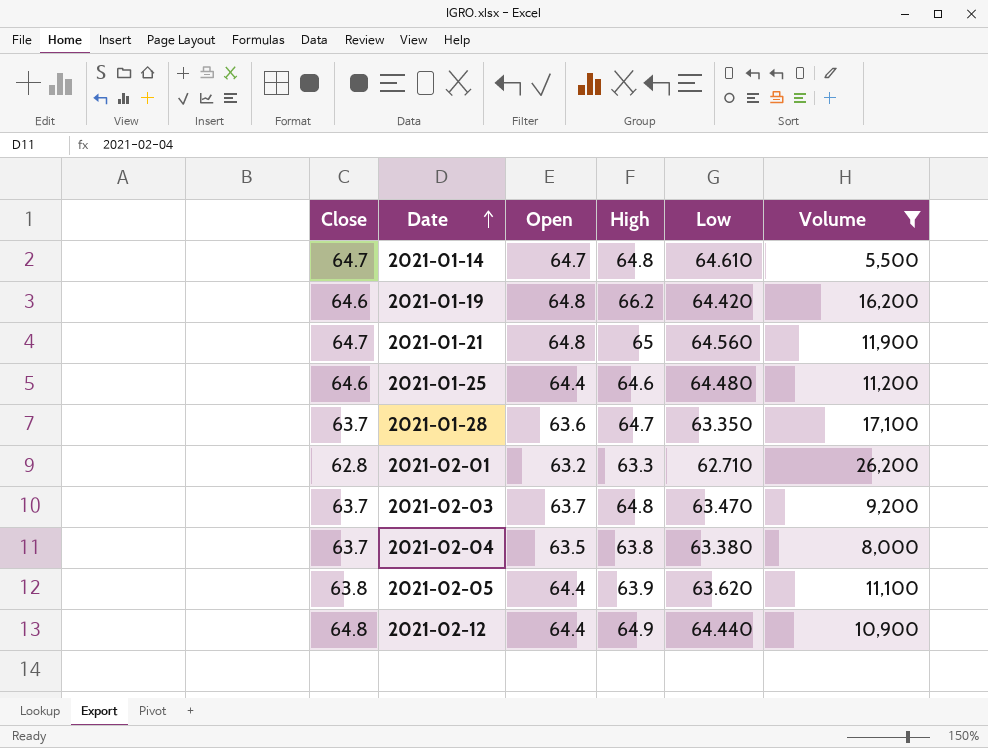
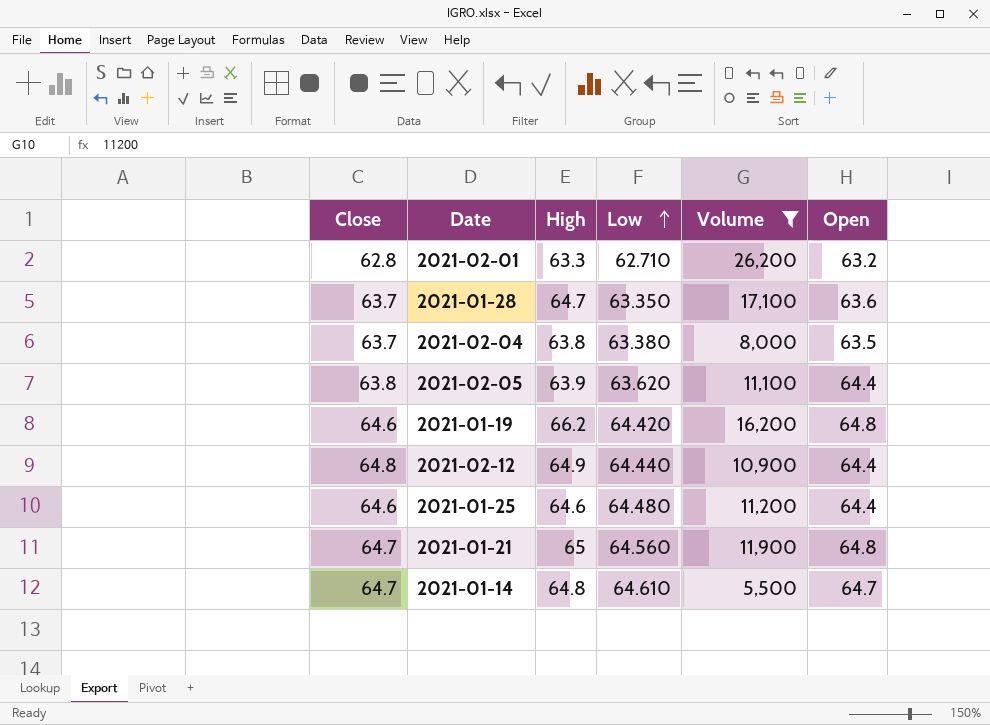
row order: Date ascending -> Low ascending
column Open | position: 3 -> 6
row 2021-02-03: 63.7 | 63.7 | 64.8 | 63.470 | 9,200 -> none

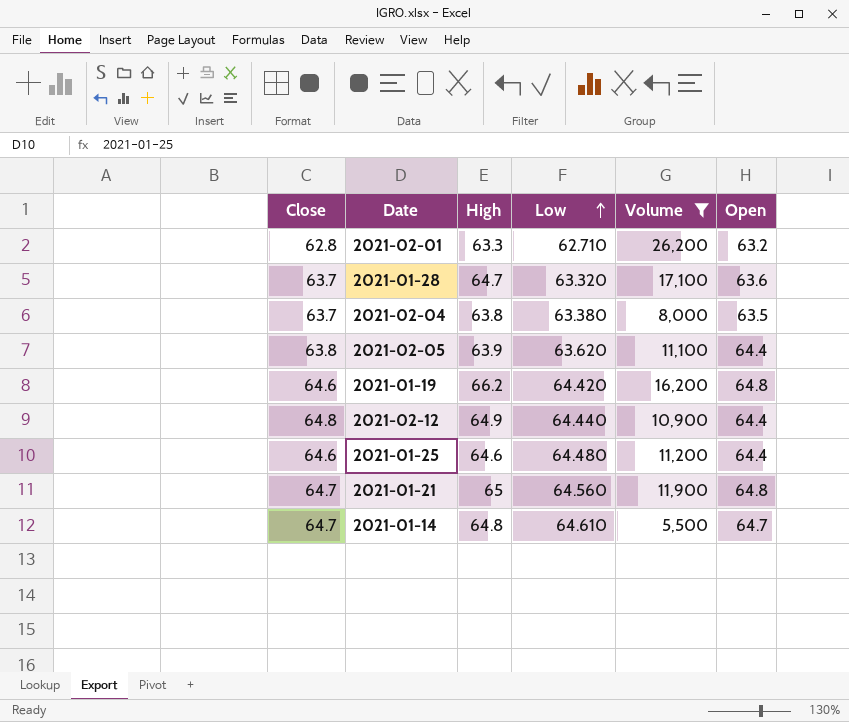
2021-01-28 | Low: 63.350 -> 63.320

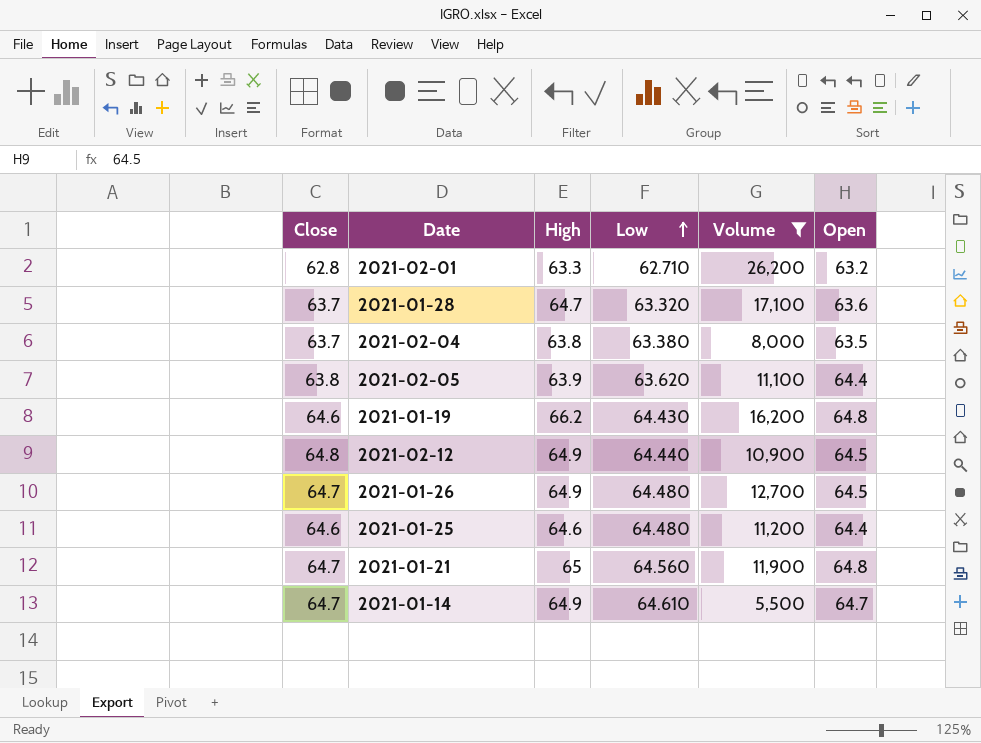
2021-01-19 | Low: 64.420 -> 64.430
2021-02-12 | Open: 64.4 -> 64.5
row 2021-01-26: none -> 64.7 | 64.9 | 64.480 | 12,700 | 64.5
2021-01-14 | High: 64.8 -> 64.9

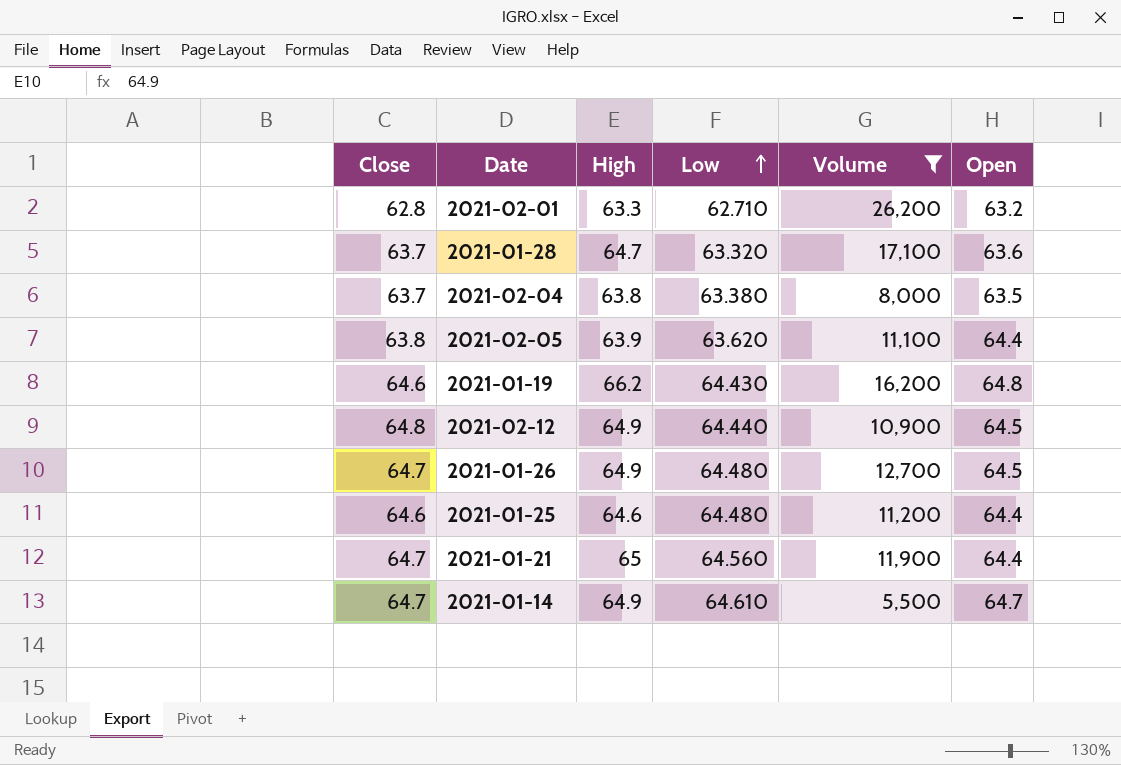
2021-01-21 | Open: 64.8 -> 64.4

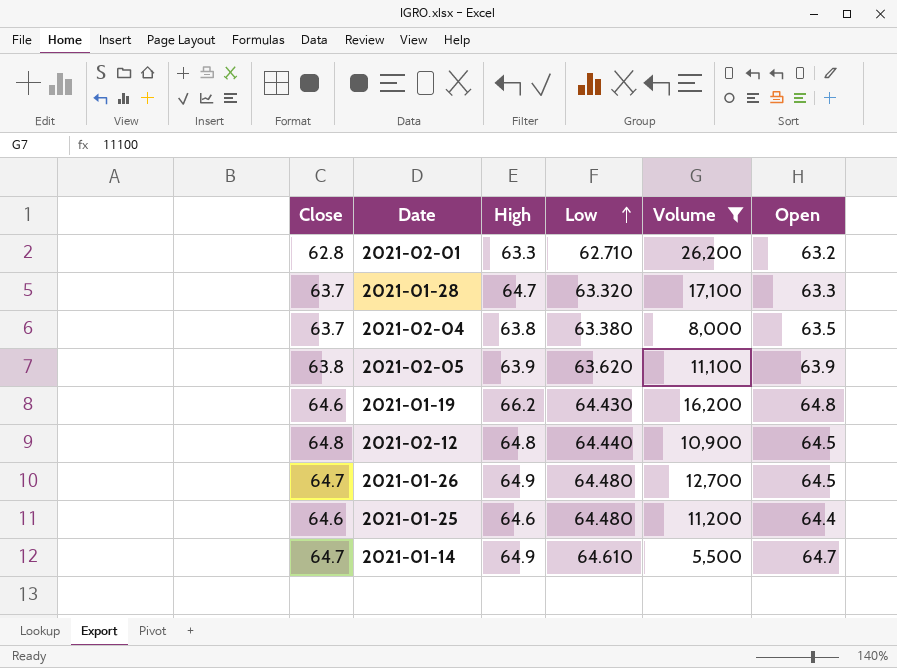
row 2021-01-21: 64.7 | 65 | 64.560 | 11,900 | 64.4 -> none
2021-01-28 | Open: 63.6 -> 63.3
2021-02-05 | Open: 64.4 -> 63.9
2021-02-12 | High: 64.9 -> 64.8

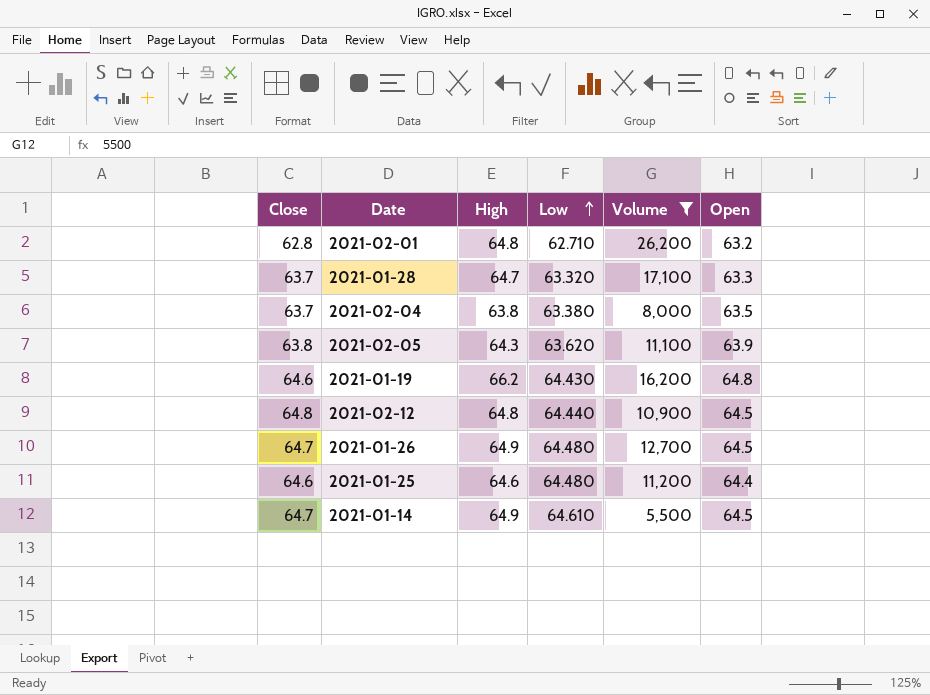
2021-02-01 | High: 63.3 -> 64.8
2021-02-05 | High: 63.9 -> 64.3
2021-01-14 | Open: 64.7 -> 64.5

